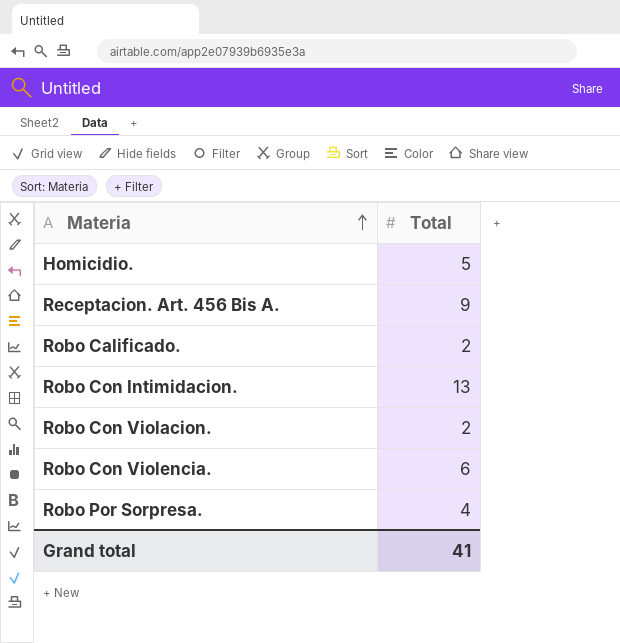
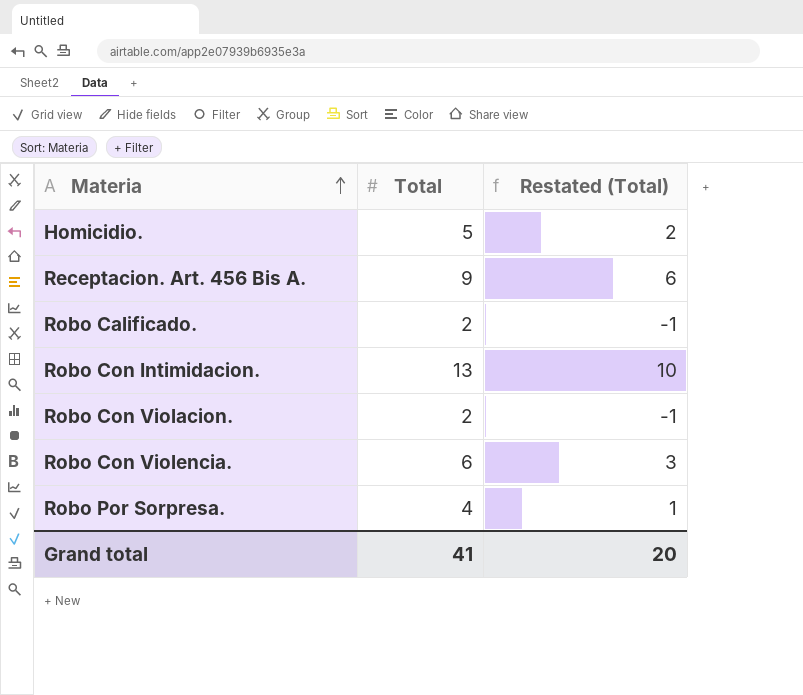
column Restated (Total) | formula: none -> [Total] - 3

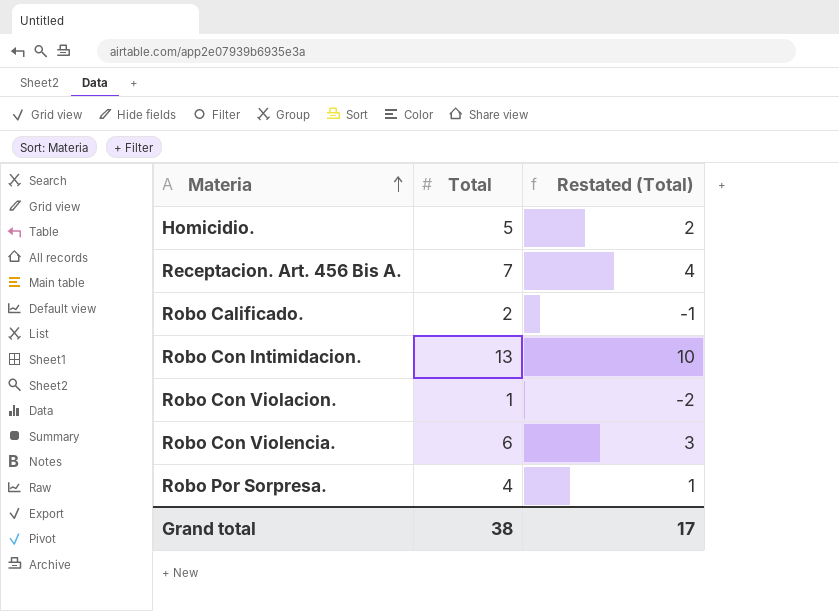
Receptacion. Art. 456 Bis A. | Total: 9 -> 7
Receptacion. Art. 456 Bis A. | Restated (Total): 6 -> 4
Robo Con Violacion. | Total: 2 -> 1
Robo Con Violacion. | Restated (Total): -1 -> -2
Grand total | Total: 41 -> 38
Grand total | Restated (Total): 20 -> 17

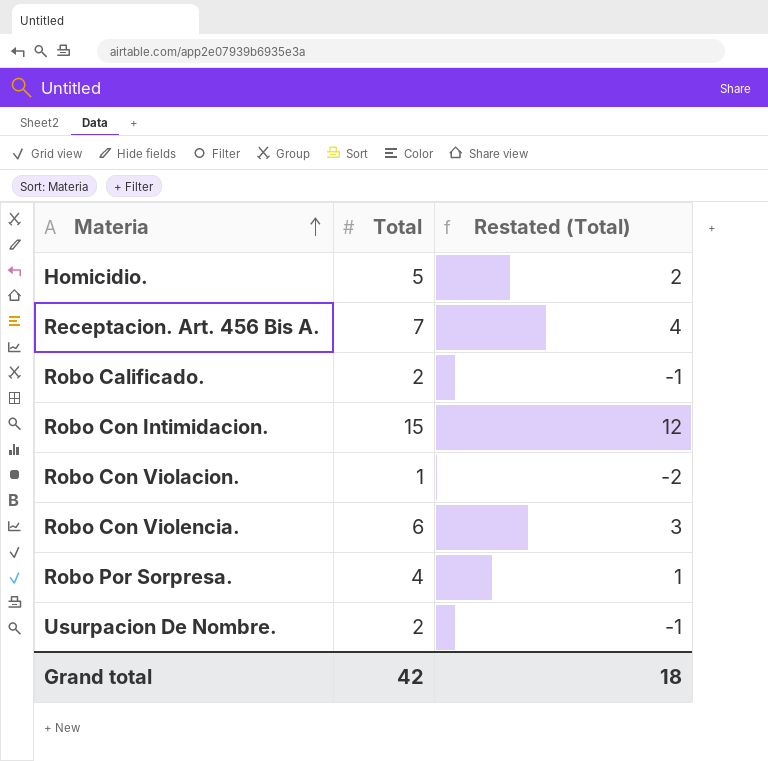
Robo Con Intimidacion. | Total: 13 -> 15
Robo Con Intimidacion. | Restated (Total): 10 -> 12
row Usurpacion De Nombre.: none -> 2 | -1
Grand total | Total: 38 -> 42
Grand total | Restated (Total): 17 -> 18

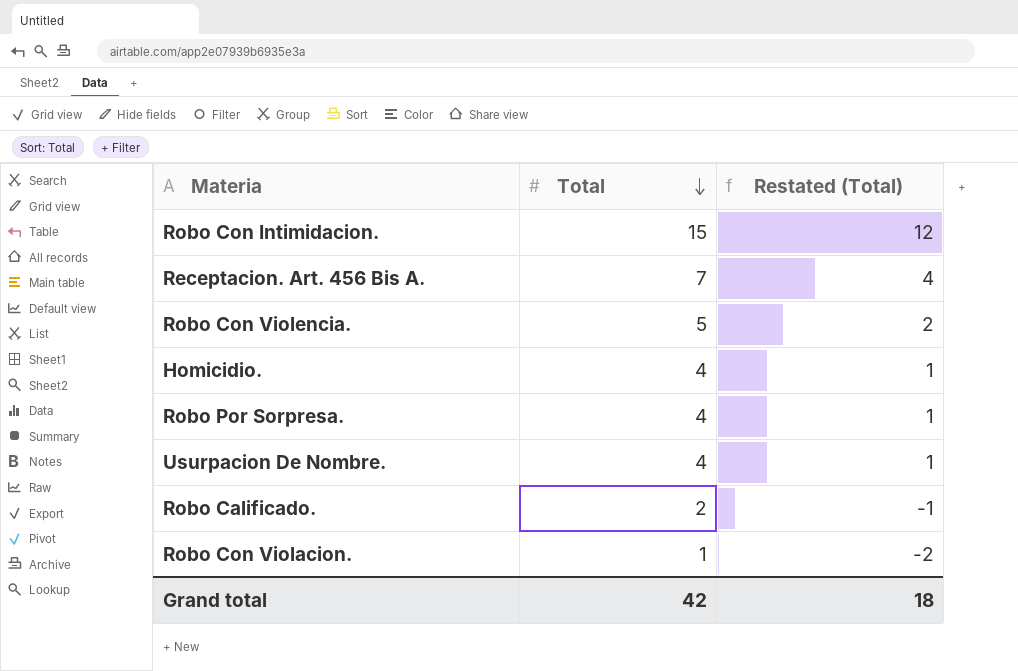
row order: Materia ascending -> Total descending
Robo Con Violencia. | Total: 6 -> 5
Robo Con Violencia. | Restated (Total): 3 -> 2
Homicidio. | Total: 5 -> 4
Homicidio. | Restated (Total): 2 -> 1
Usurpacion De Nombre. | Total: 2 -> 4
Usurpacion De Nombre. | Restated (Total): -1 -> 1

